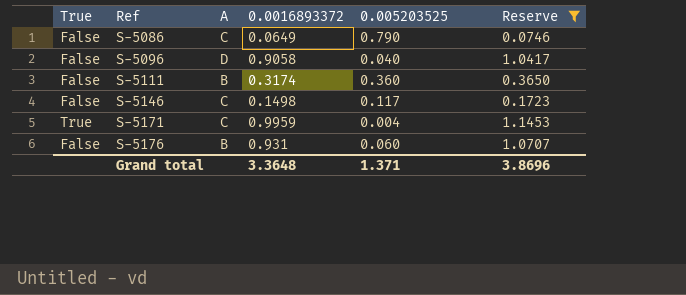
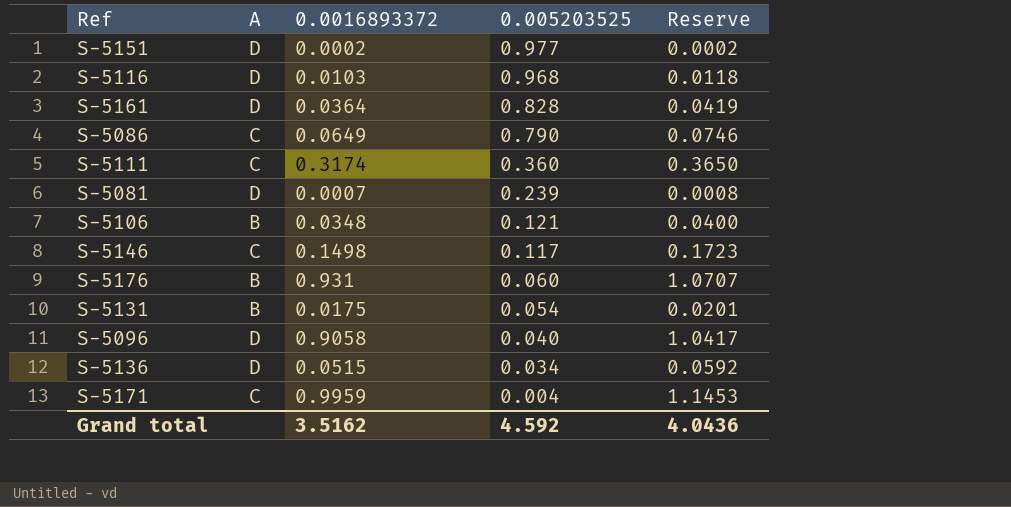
filter: Reserve >= 0.0746 -> none
row order: Ref ascending -> 0.005203525 descending
column True | position: 1 -> none
S-5111 | A: B -> C
Grand total | 0.0016893372: 3.3648 -> 3.5162
Grand total | 0.005203525: 1.371 -> 4.592
Grand total | Reserve: 3.8696 -> 4.0436

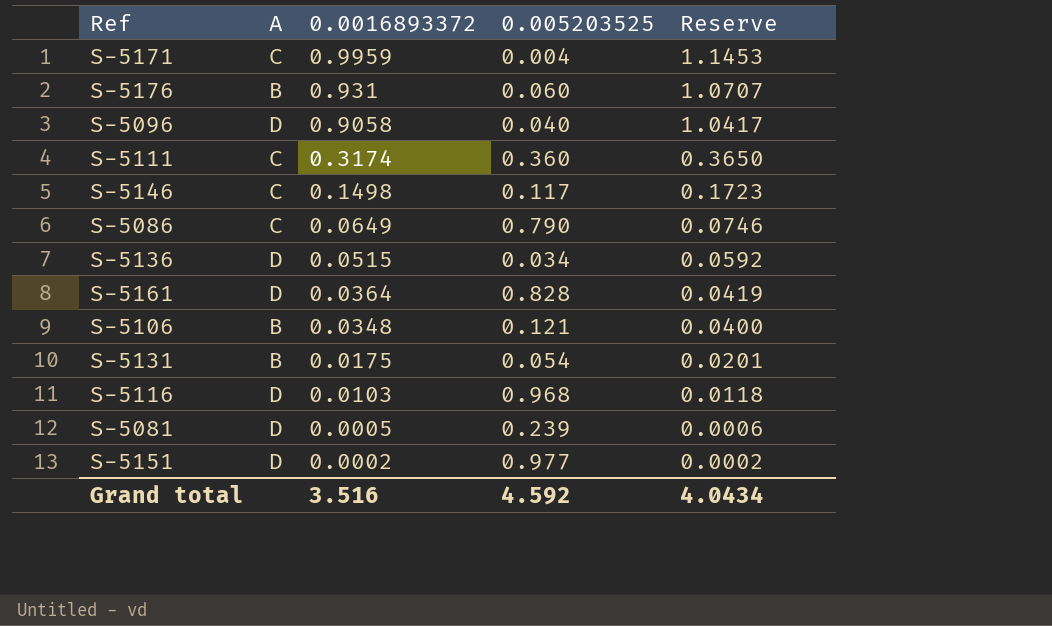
row order: 0.005203525 descending -> 0.0016893372 descending
S-5081 | 0.0016893372: 0.0007 -> 0.0005
S-5081 | Reserve: 0.0008 -> 0.0006
Grand total | 0.0016893372: 3.5162 -> 3.516
Grand total | Reserve: 4.0436 -> 4.0434

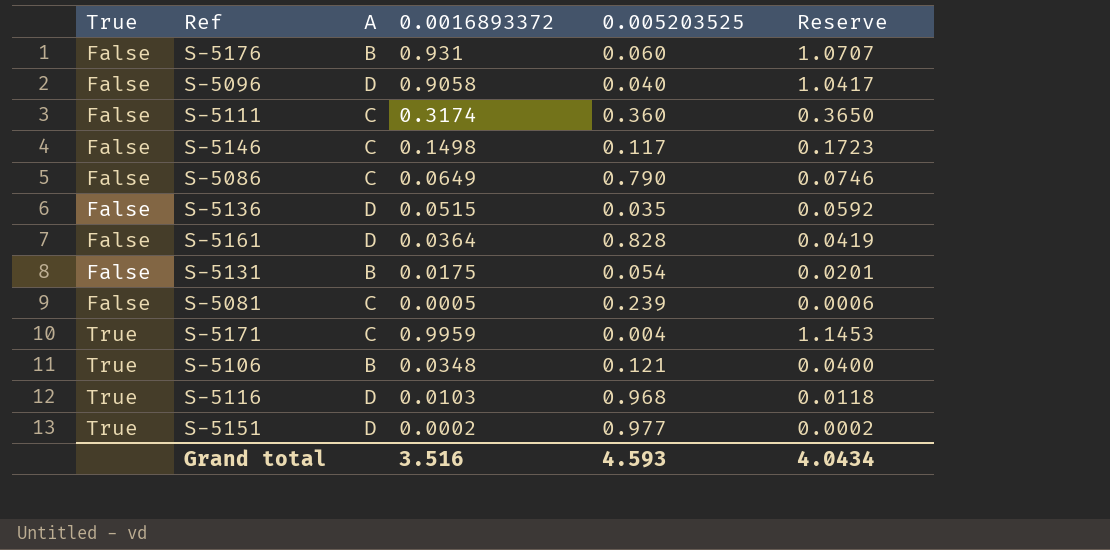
row order: 0.0016893372 descending -> True ascending
column True | position: none -> 1
S-5136 | 0.005203525: 0.034 -> 0.035
S-5081 | A: D -> C
Grand total | 0.005203525: 4.592 -> 4.593

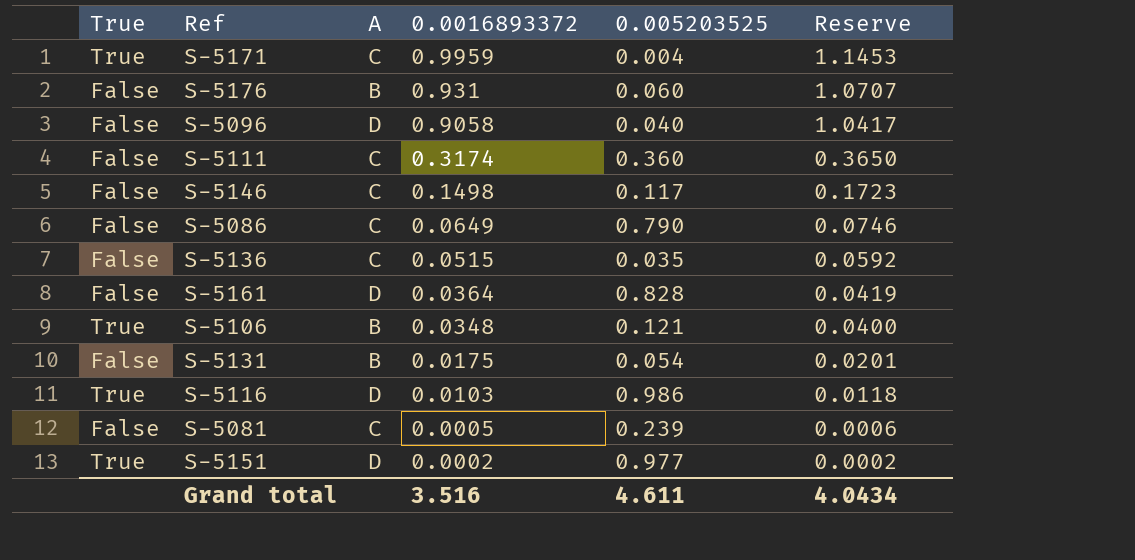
row order: True ascending -> 0.0016893372 descending
S-5136 | A: D -> C
S-5116 | 0.005203525: 0.968 -> 0.986
Grand total | 0.005203525: 4.593 -> 4.611

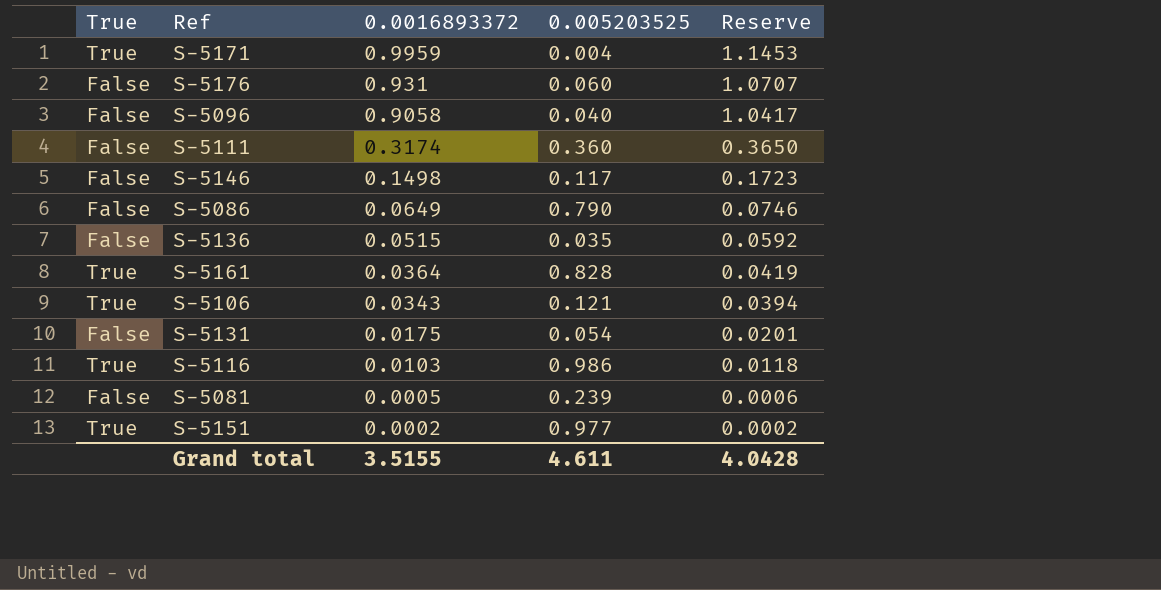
column A | position: 3 -> none
S-5161 | True: False -> True
S-5106 | 0.0016893372: 0.0348 -> 0.0343
S-5106 | Reserve: 0.0400 -> 0.0394
Grand total | 0.0016893372: 3.516 -> 3.5155
Grand total | Reserve: 4.0434 -> 4.0428

